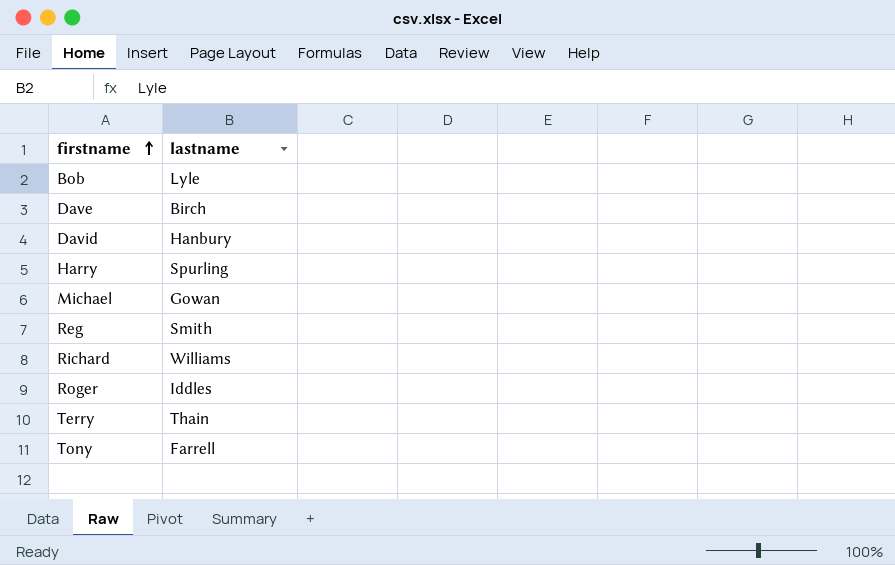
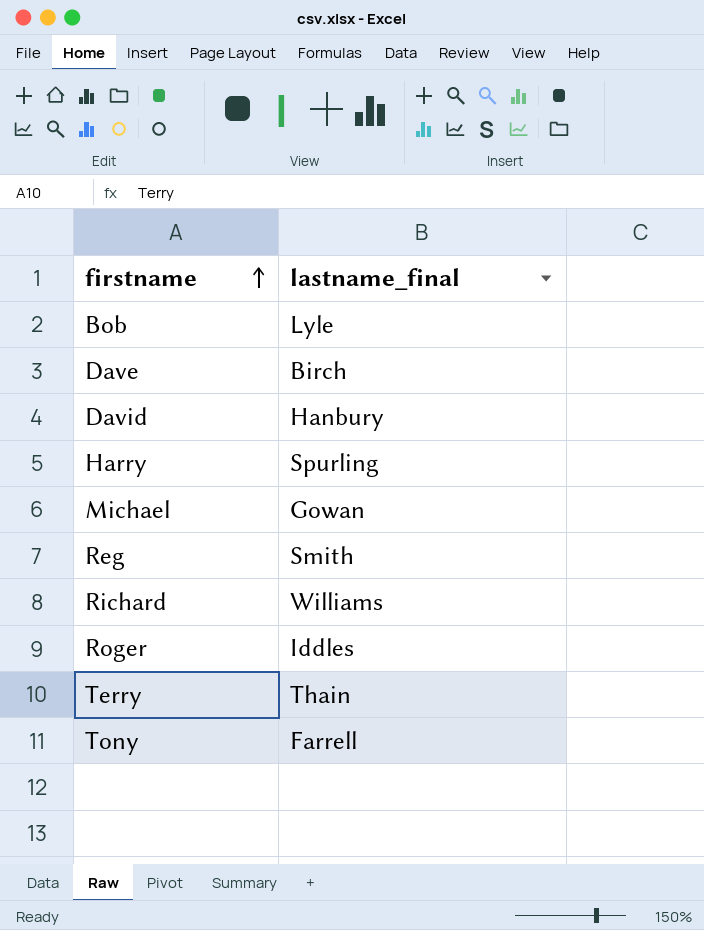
column name: lastname -> lastname_final

